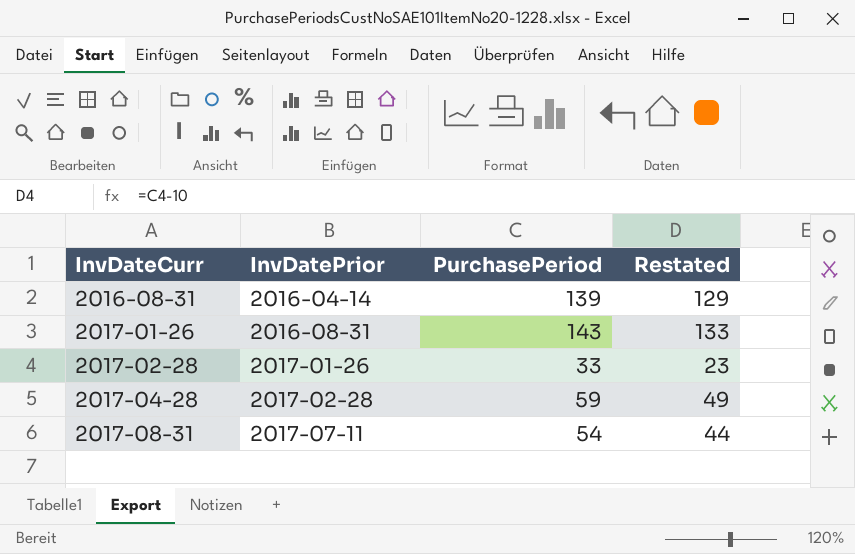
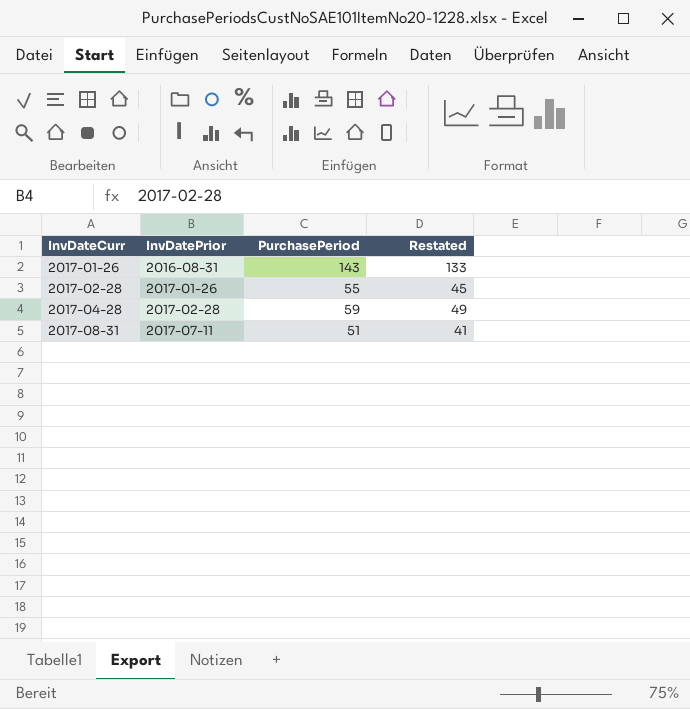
row 2016-08-31: 2016-04-14 | 139 | 129 -> none
2017-02-28 | PurchasePeriod: 33 -> 55
2017-02-28 | Restated: 23 -> 45
2017-08-31 | PurchasePeriod: 54 -> 51
2017-08-31 | Restated: 44 -> 41

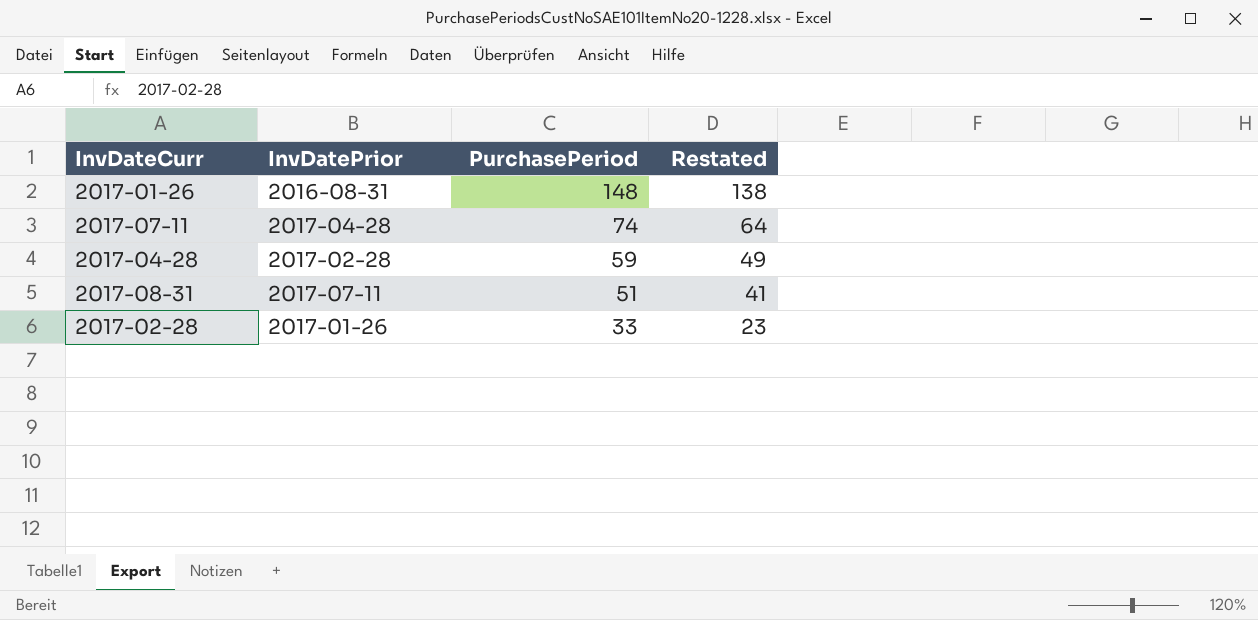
row order: InvDateCurr ascending -> PurchasePeriod descending
2017-01-26 | PurchasePeriod: 143 -> 148
2017-01-26 | Restated: 133 -> 138
row 2017-07-11: none -> 2017-04-28 | 74 | 64
2017-02-28 | PurchasePeriod: 55 -> 33
2017-02-28 | Restated: 45 -> 23

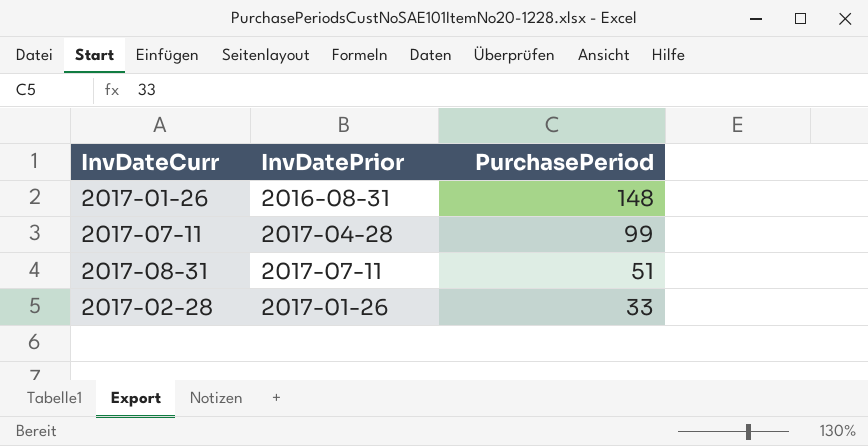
column Restated | formula: [PurchasePeriod] - 10 -> none
row 2017-04-28: 2017-02-28 | 59 | 49 -> none
2017-07-11 | PurchasePeriod: 74 -> 99

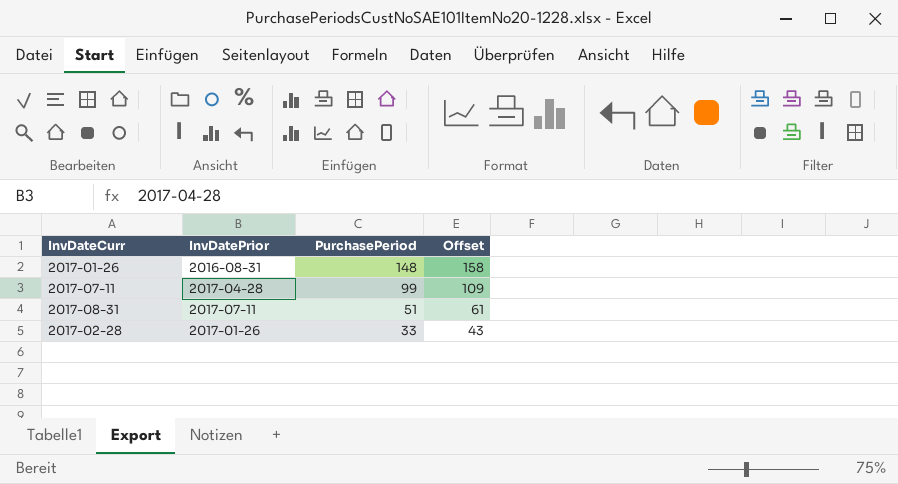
column Offset | formula: none -> [PurchasePeriod] + 10

